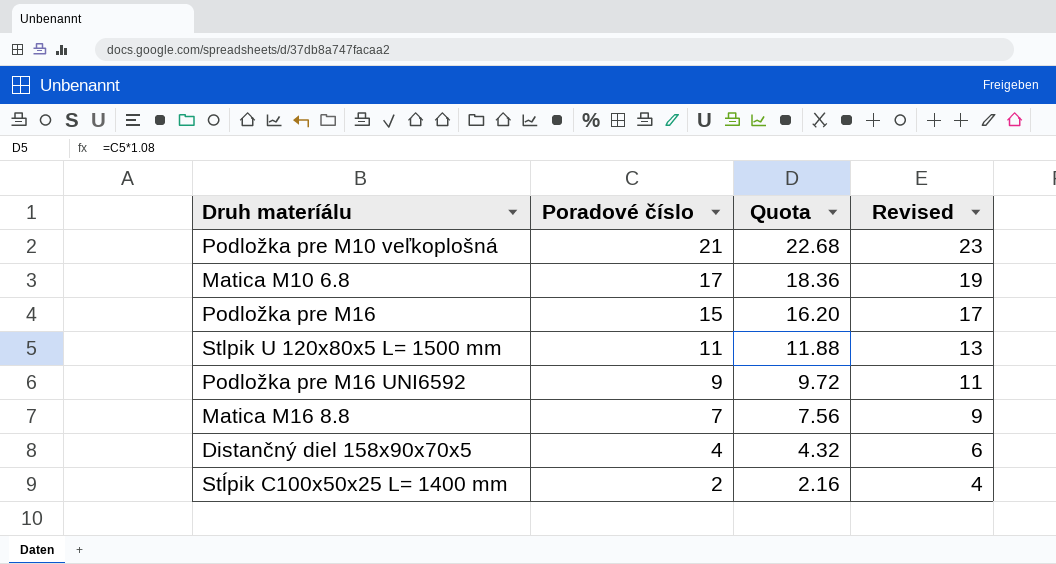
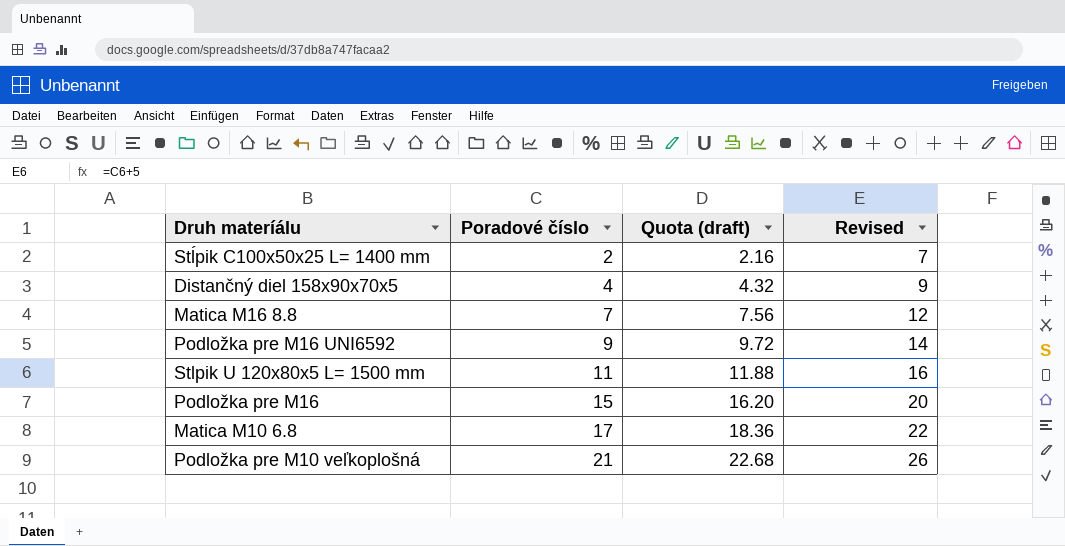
row order: Poradové číslo descending -> Poradové číslo ascending
column name: Quota -> Quota (draft)
column Revised | formula: [Poradové číslo] + 2 -> [Poradové číslo] + 5

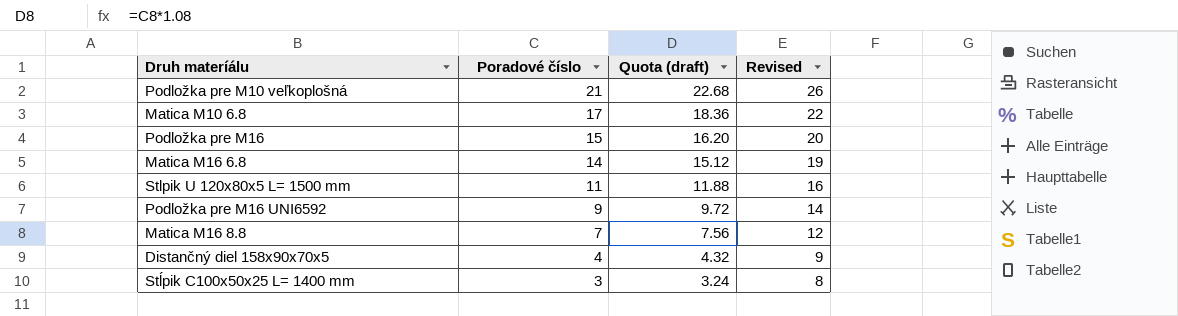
row order: Poradové číslo ascending -> Poradové číslo descending
row Matica M16 6.8: none -> 14 | 15.12 | 19
Stĺpik C100x50x25 L= 1400 mm | Poradové číslo: 2 -> 3
Stĺpik C100x50x25 L= 1400 mm | Quota (draft): 2.16 -> 3.24
Stĺpik C100x50x25 L= 1400 mm | Revised: 7 -> 8

